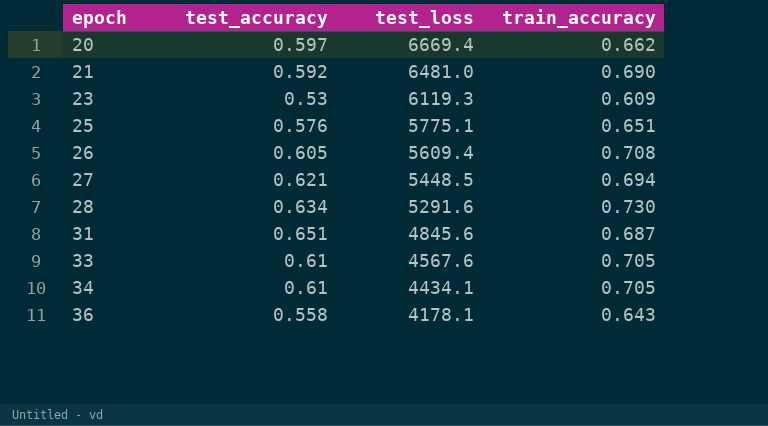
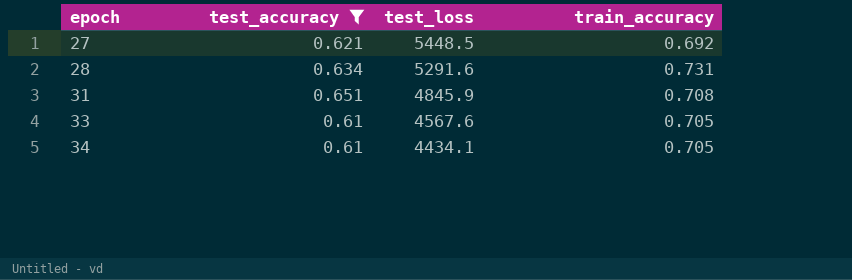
filter: none -> test_accuracy >= 0.61
27 | train_accuracy: 0.694 -> 0.692
28 | train_accuracy: 0.730 -> 0.731
31 | test_loss: 4845.6 -> 4845.9
31 | train_accuracy: 0.687 -> 0.708

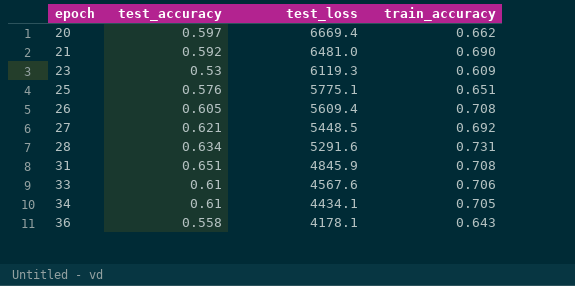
filter: test_accuracy >= 0.61 -> none
33 | train_accuracy: 0.705 -> 0.706

